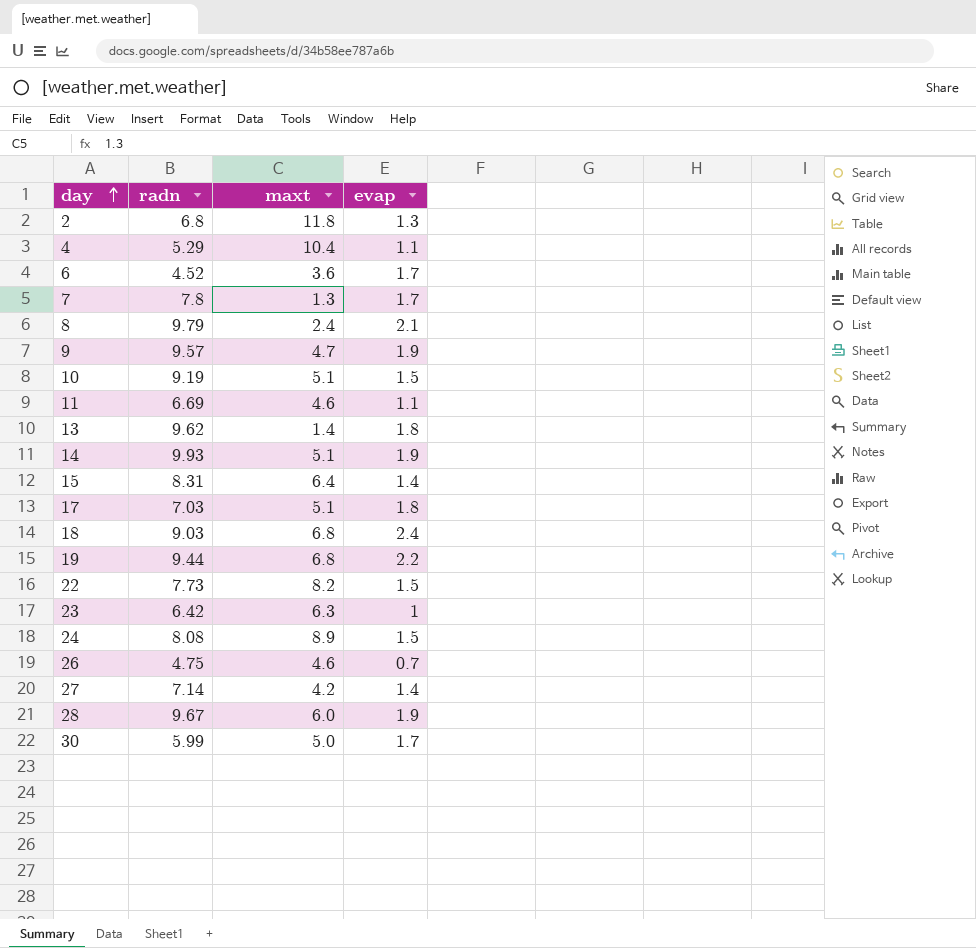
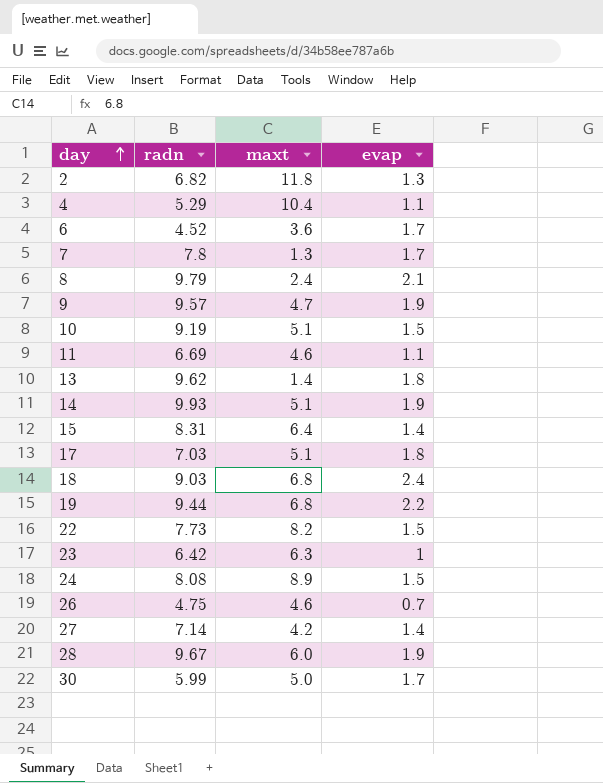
2 | radn: 6.8 -> 6.82

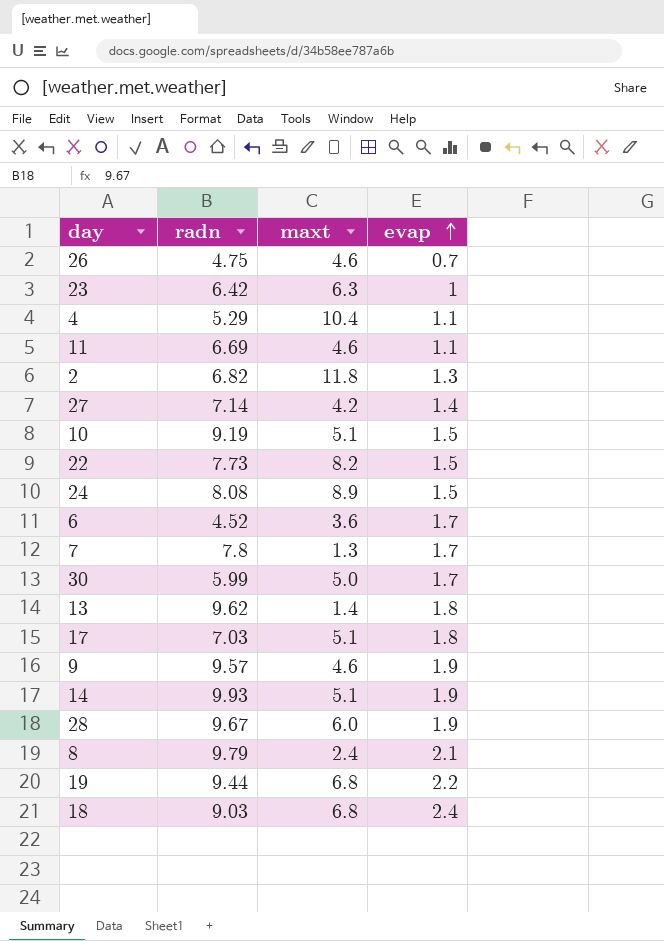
row order: day ascending -> evap ascending
row 15: 8.31 | 6.4 | 1.4 -> none
9 | maxt: 4.7 -> 4.6

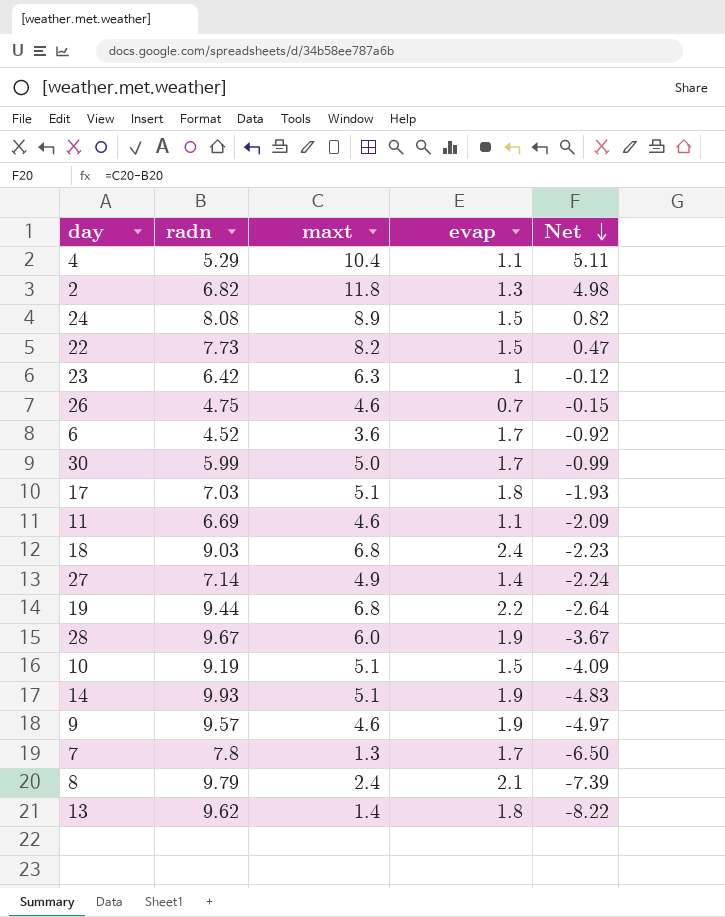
row order: evap ascending -> Net descending
column Net | formula: none -> [maxt] - [radn]
27 | maxt: 4.2 -> 4.9

